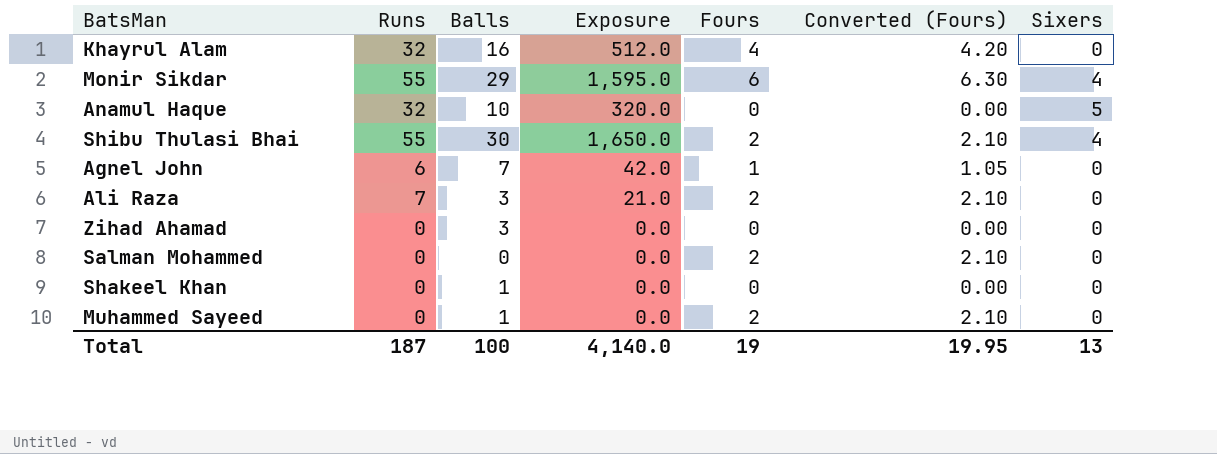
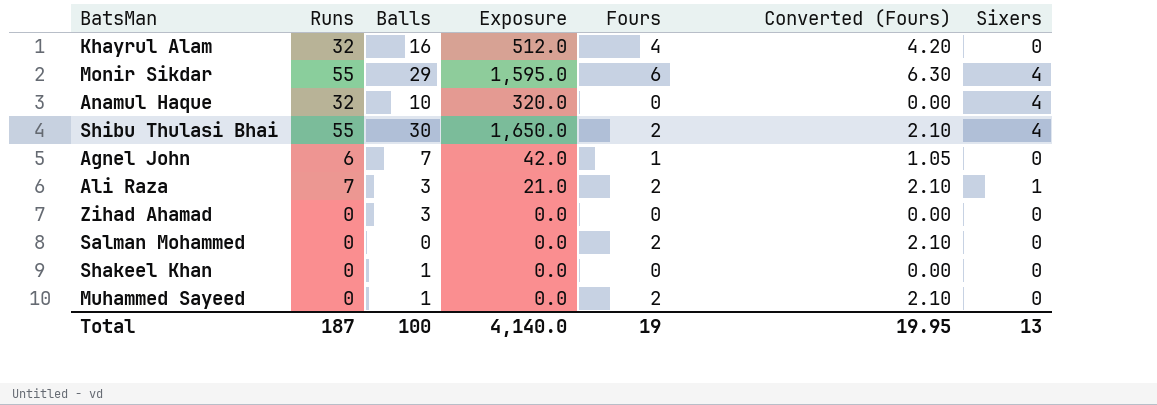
Anamul Haque | Sixers: 5 -> 4
Ali Raza | Sixers: 0 -> 1

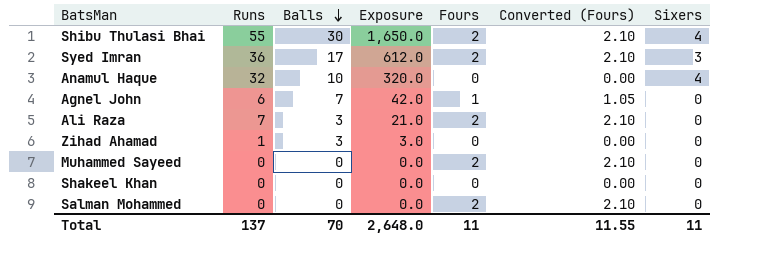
row order: none -> Balls descending
row Khayrul Alam: 32 | 16 | 512.0 | 4 | 4.20 | 0 -> none
row Monir Sikdar: 55 | 29 | 1,595.0 | 6 | 6.30 | 4 -> none
row Syed Imran: none -> 36 | 17 | 612.0 | 2 | 2.10 | 3
Ali Raza | Sixers: 1 -> 0
Zihad Ahamad | Runs: 0 -> 1
Zihad Ahamad | Exposure: 0.0 -> 3.0
Muhammed Sayeed | Balls: 1 -> 0
Shakeel Khan | Balls: 1 -> 0
Total | Runs: 187 -> 137
Total | Balls: 100 -> 70
Total | Exposure: 4,140.0 -> 2,648.0
Total | Fours: 19 -> 11
Total | Converted (Fours): 19.95 -> 11.55
Total | Sixers: 13 -> 11

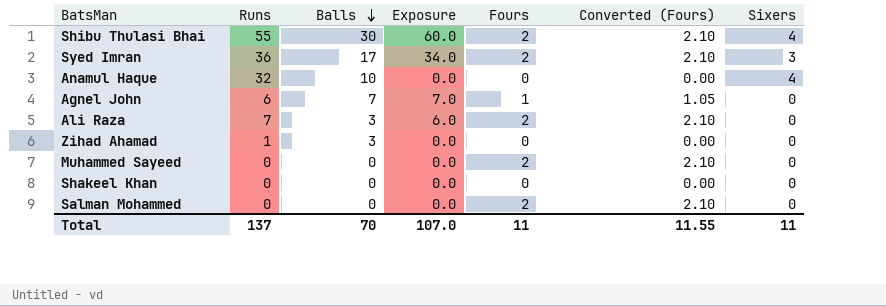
column Exposure | formula: [Runs] * [Balls] -> [Balls] * [Fours]
Total | Exposure: 2,648.0 -> 107.0

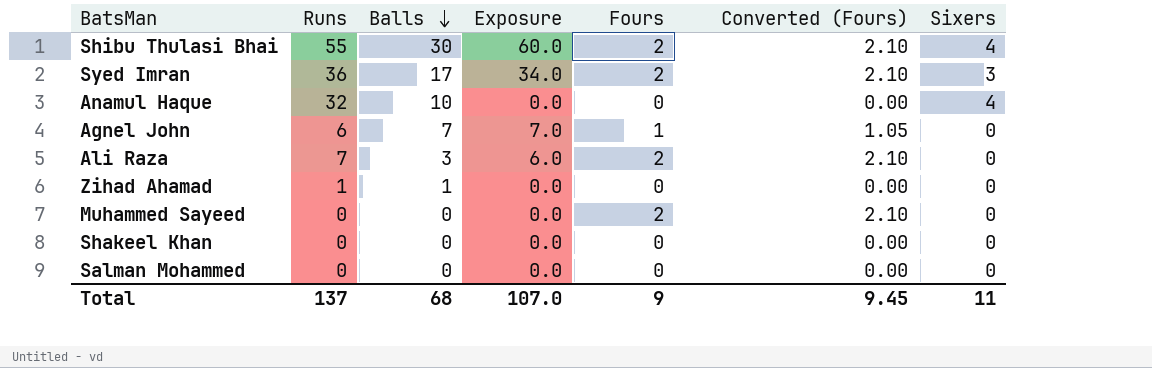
Zihad Ahamad | Balls: 3 -> 1
Salman Mohammed | Fours: 2 -> 0
Salman Mohammed | Converted (Fours): 2.10 -> 0.00
Total | Balls: 70 -> 68
Total | Fours: 11 -> 9
Total | Converted (Fours): 11.55 -> 9.45

